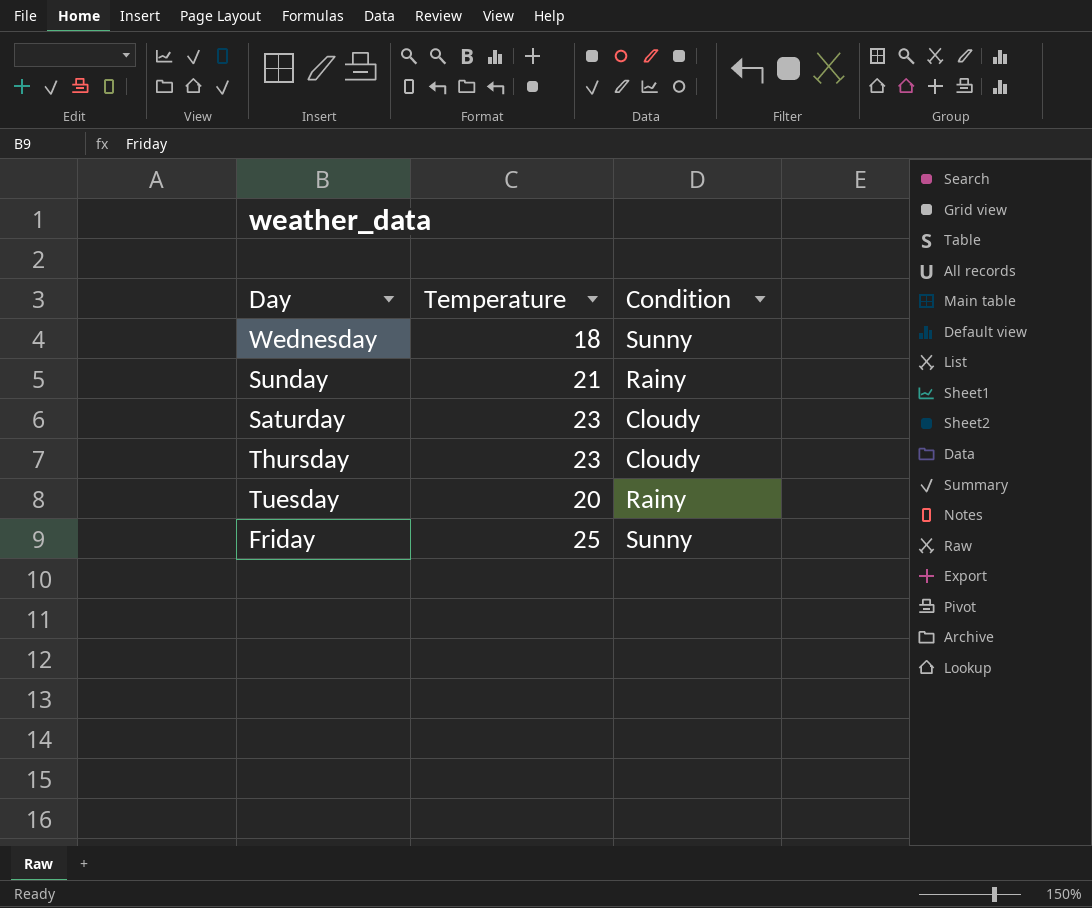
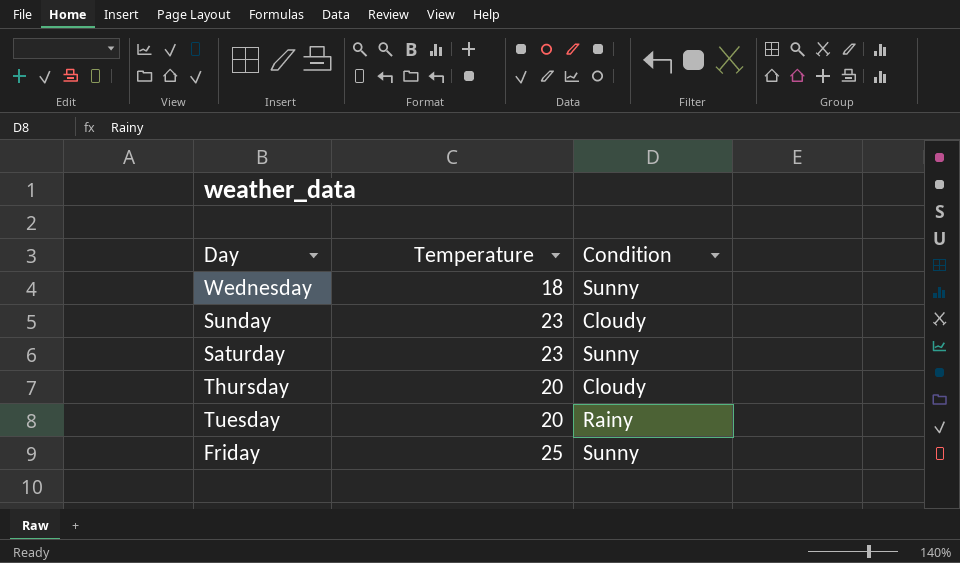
Sunday | Temperature: 21 -> 23
Sunday | Condition: Rainy -> Cloudy
Saturday | Condition: Cloudy -> Sunny
Thursday | Temperature: 23 -> 20

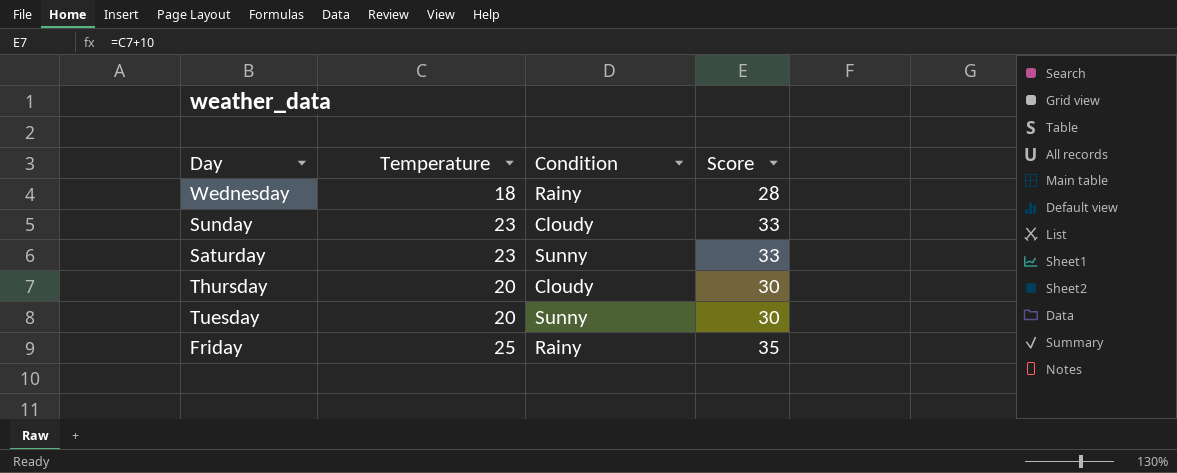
column Score | formula: none -> [Temperature] + 10
Wednesday | Condition: Sunny -> Rainy
Tuesday | Condition: Rainy -> Sunny
Friday | Condition: Sunny -> Rainy

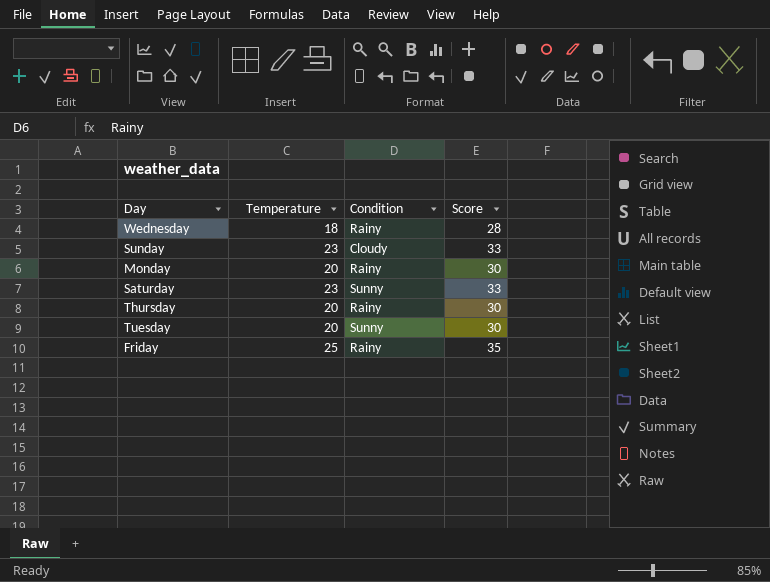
row Monday: none -> 20 | Rainy | 30
Thursday | Condition: Cloudy -> Rainy

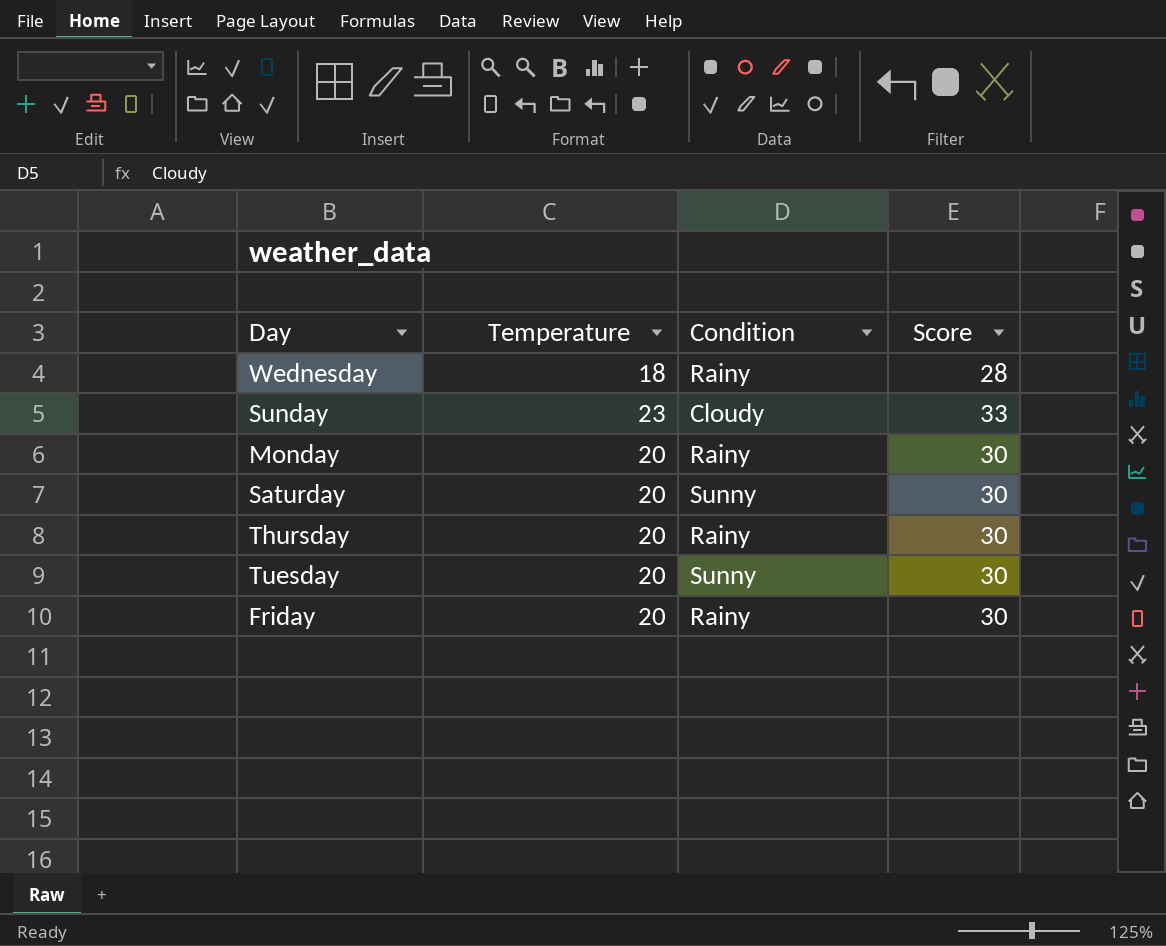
Saturday | Temperature: 23 -> 20
Saturday | Score: 33 -> 30
Friday | Temperature: 25 -> 20
Friday | Score: 35 -> 30

